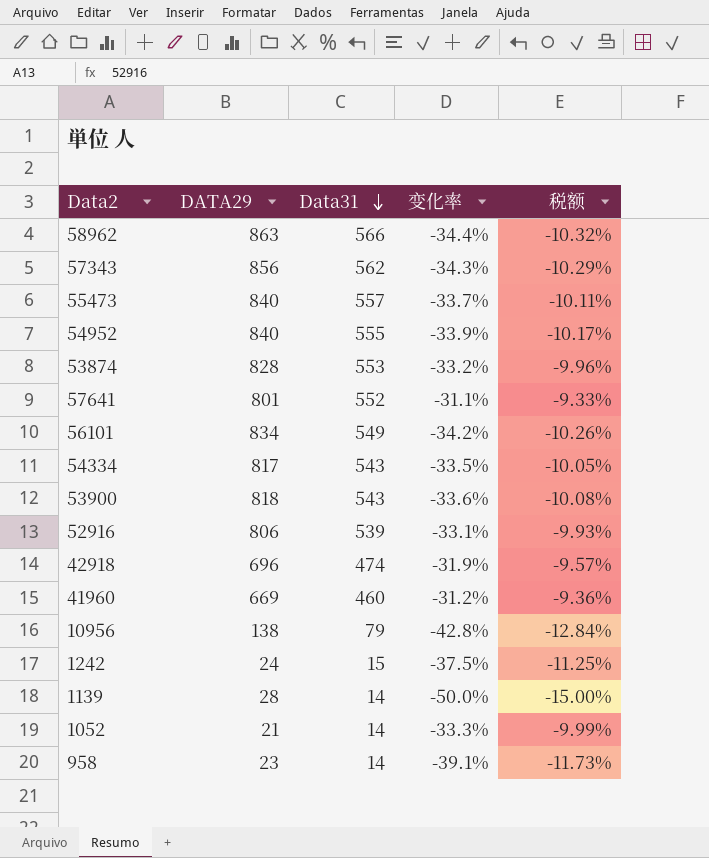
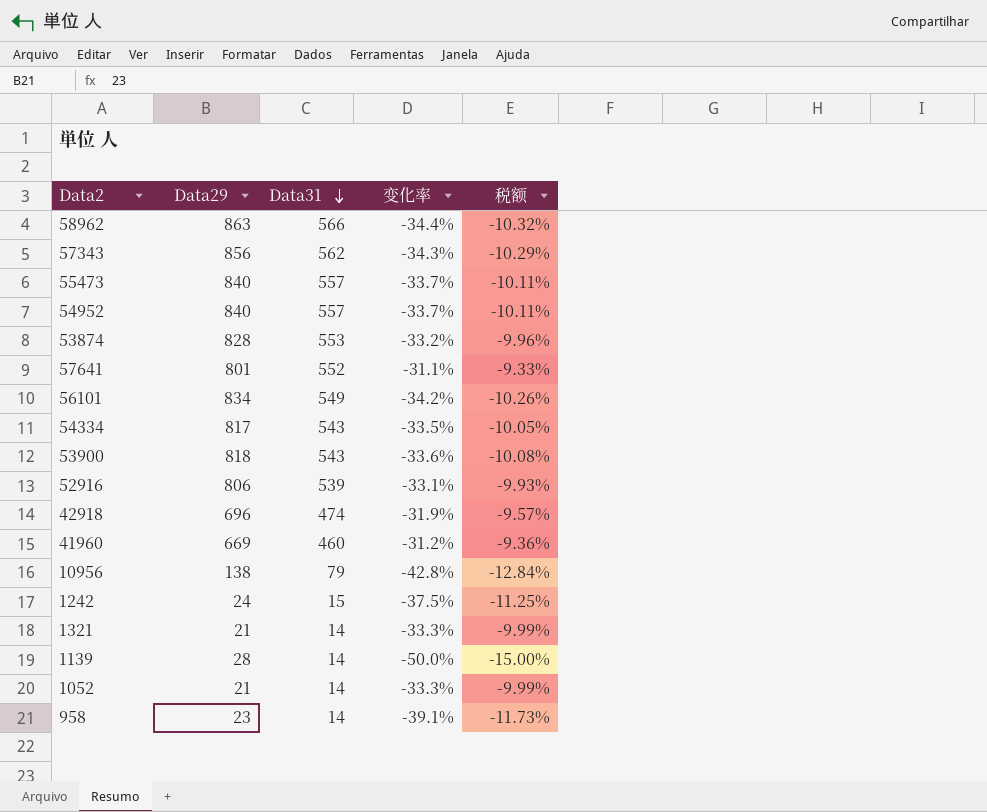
column name: DATA29 -> Data29
54952 | Data31: 555 -> 557
54952 | 变化率: -33.9% -> -33.7%
54952 | 税额: -10.17% -> -10.11%
row 1321: none -> 21 | 14 | -33.3% | -9.99%

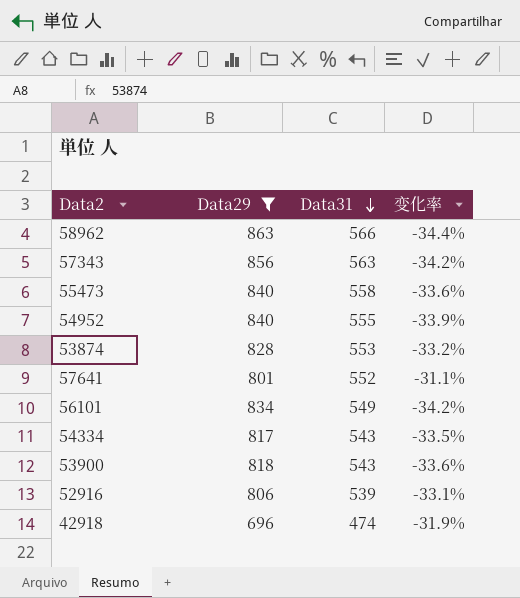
filter: none -> Data29 >= 696
column 税额 | formula: [变化率] * 0.3 -> none
57343 | Data31: 562 -> 563
57343 | 变化率: -34.3% -> -34.2%
55473 | Data31: 557 -> 558
55473 | 变化率: -33.7% -> -33.6%
54952 | Data31: 557 -> 555
54952 | 变化率: -33.7% -> -33.9%

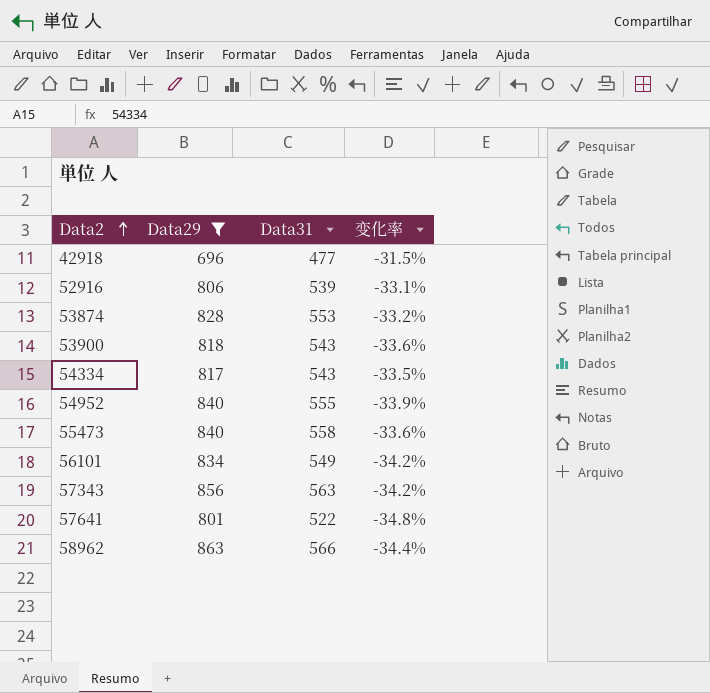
row order: Data31 descending -> Data2 ascending
42918 | Data31: 474 -> 477
42918 | 变化率: -31.9% -> -31.5%
57641 | Data31: 552 -> 522
57641 | 变化率: -31.1% -> -34.8%

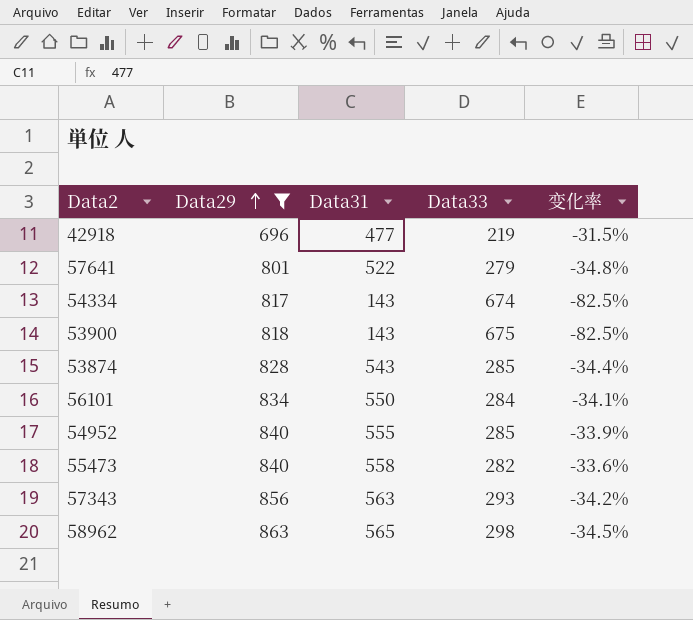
row order: Data2 ascending -> Data29 ascending
column Data33 | formula: none -> [Data29] - [Data31]
row 52916: 806 | 539 | -33.1% -> none
54334 | Data31: 543 -> 143
54334 | 变化率: -33.5% -> -82.5%
53900 | Data31: 543 -> 143
53900 | 变化率: -33.6% -> -82.5%
53874 | Data31: 553 -> 543
53874 | 变化率: -33.2% -> -34.4%
56101 | Data31: 549 -> 550
56101 | 变化率: -34.2% -> -34.1%
58962 | Data31: 566 -> 565
58962 | 变化率: -34.4% -> -34.5%

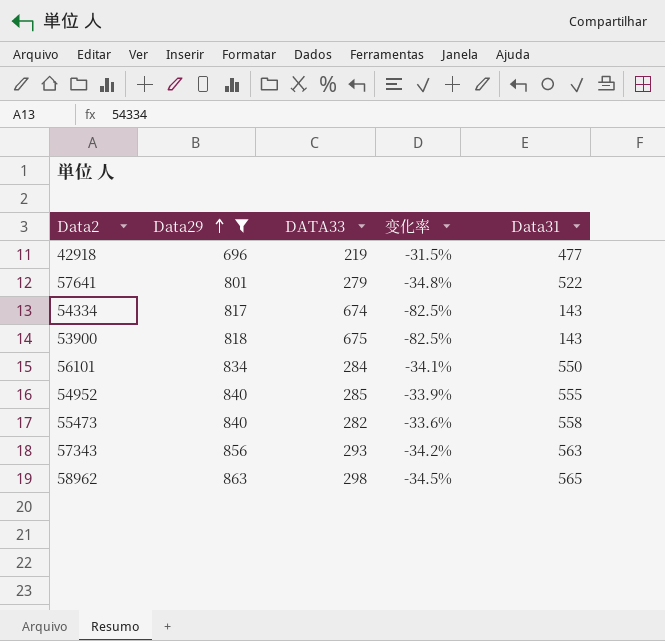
column name: Data33 -> DATA33
column Data31 | position: 3 -> 5
row 53874: 828 | 543 | 285 | -34.4% -> none

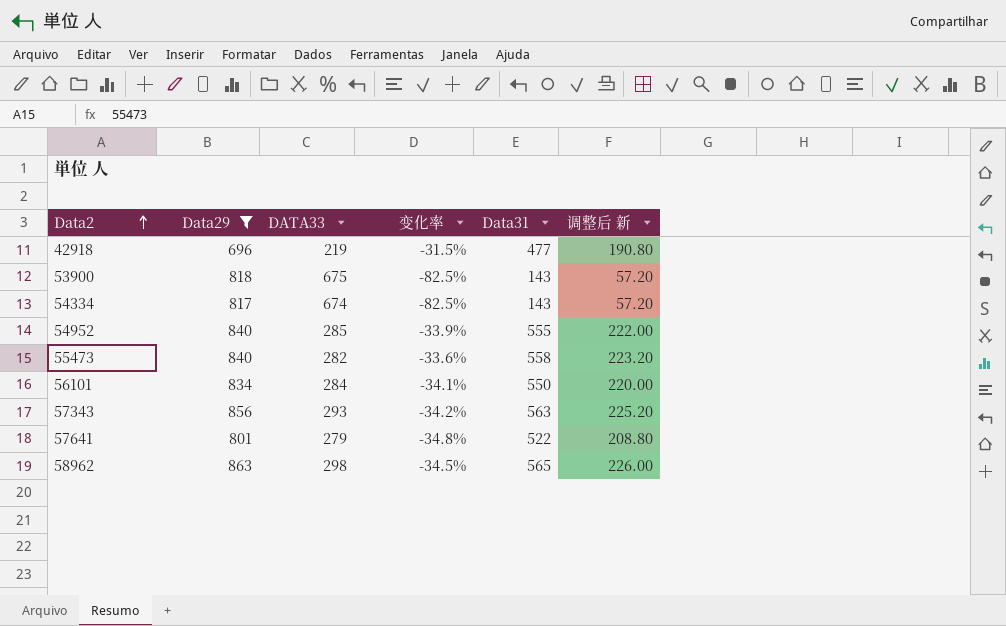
row order: Data29 ascending -> Data2 ascending
column 调整后 新 | formula: none -> [Data31] * 0.4

